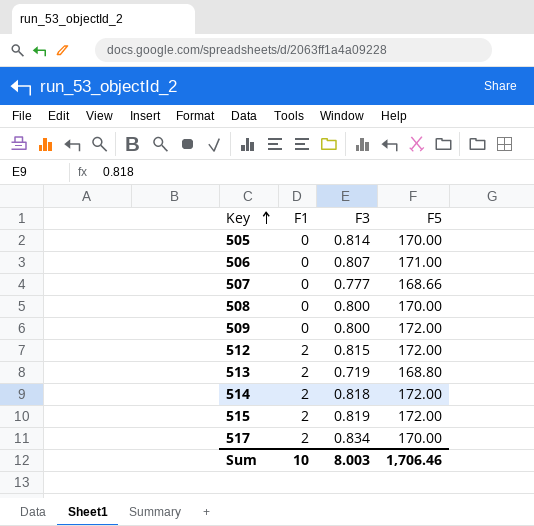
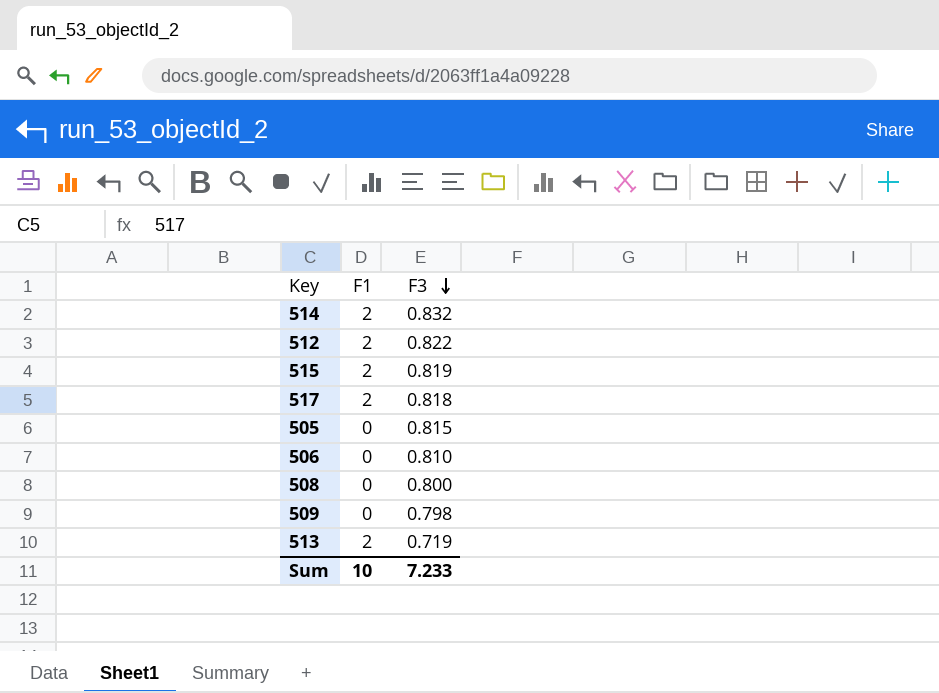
row order: Key ascending -> F3 descending
column F5 | position: 4 -> none
row 507: 0 | 0.777 | 168.66 -> none
514 | F3: 0.818 -> 0.832
512 | F3: 0.815 -> 0.822
517 | F3: 0.834 -> 0.818
505 | F3: 0.814 -> 0.815
506 | F3: 0.807 -> 0.810
509 | F3: 0.800 -> 0.798
Sum | F3: 8.003 -> 7.233

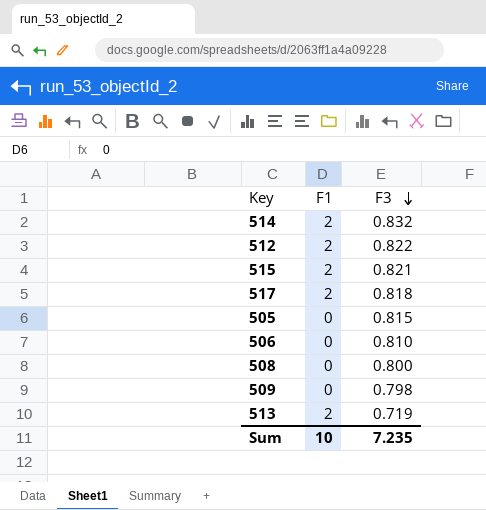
515 | F3: 0.819 -> 0.821
Sum | F3: 7.233 -> 7.235

